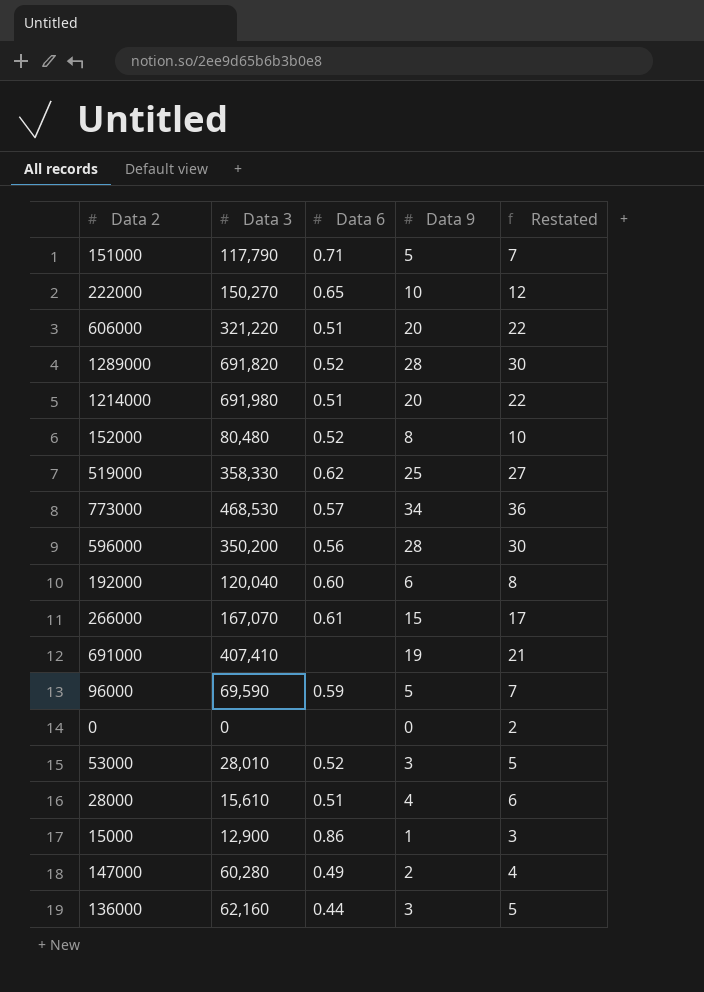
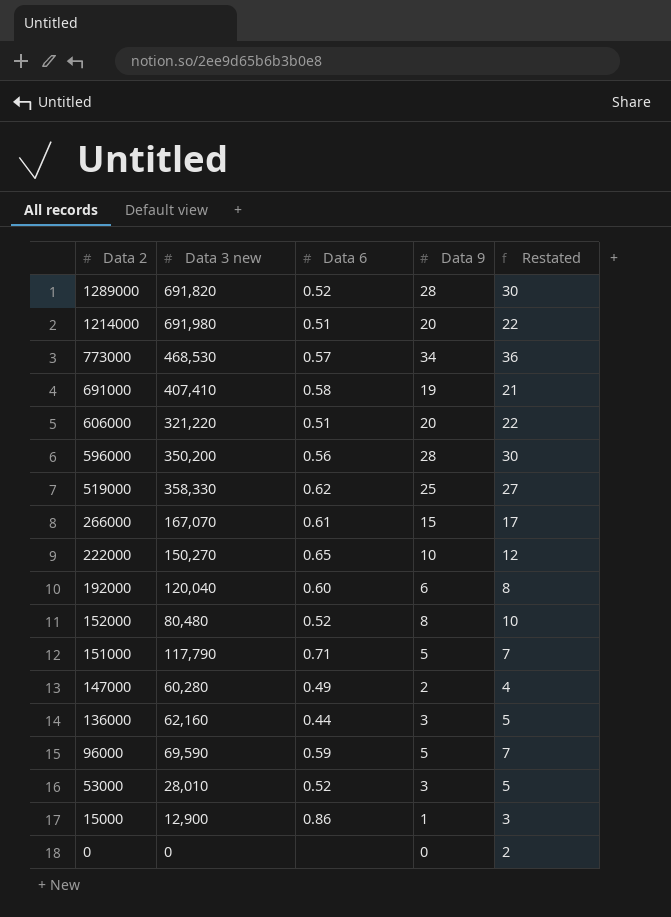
row order: none -> Data 2 descending
column name: Data 3 -> Data 3 new
row 28000: 15,610 | 0.51 | 4 | 6 -> none
691000 | Data 6: none -> 0.58

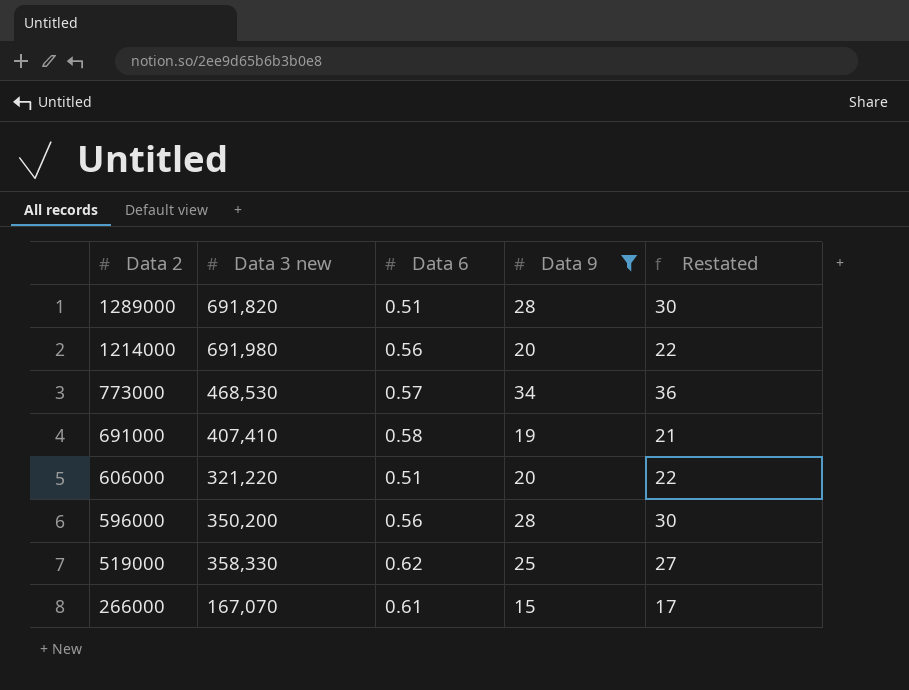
filter: none -> Data 9 >= 15
1289000 | Data 6: 0.52 -> 0.51
1214000 | Data 6: 0.51 -> 0.56

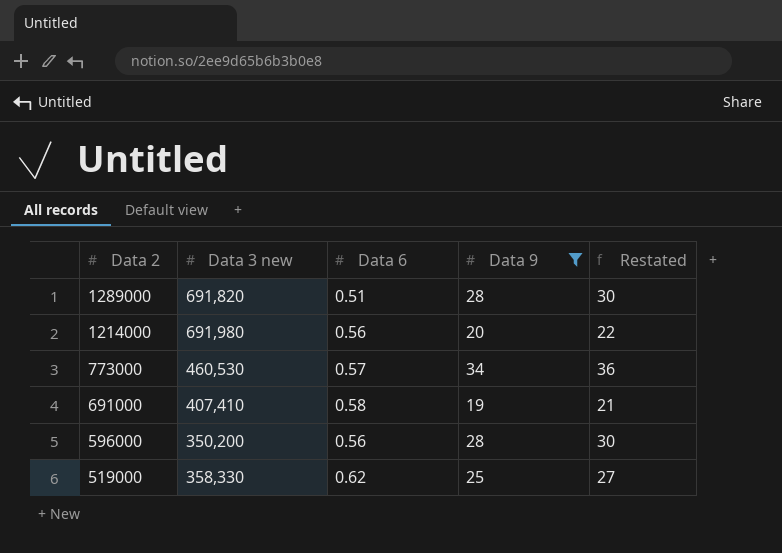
row 606000: 321,220 | 0.51 | 20 | 22 -> none
row 266000: 167,070 | 0.61 | 15 | 17 -> none
773000 | Data 3 new: 468,530 -> 460,530

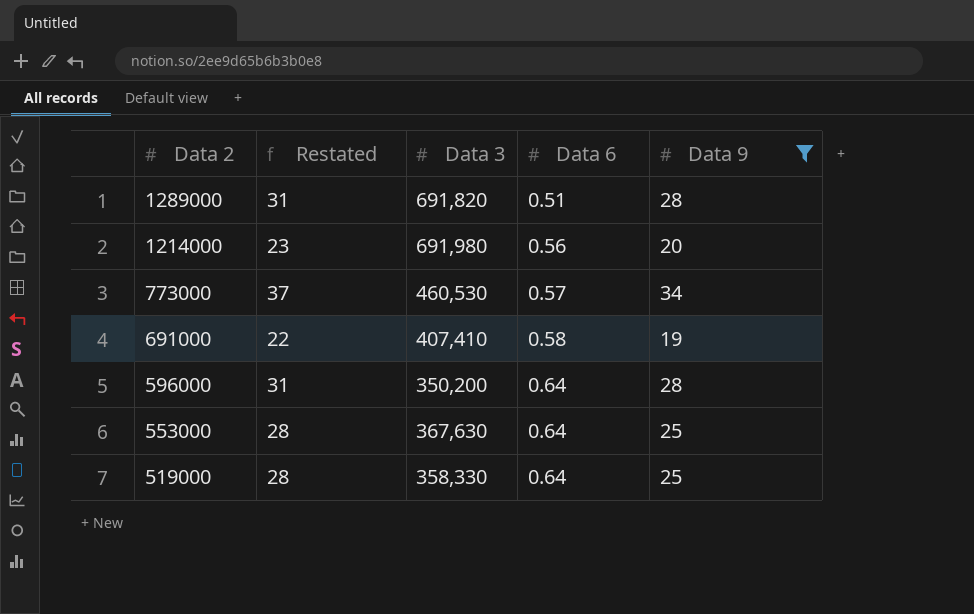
column Restated | formula: [Data 9] + 2 -> [Data 9] + 3
column Restated | position: 5 -> 2
column name: Data 3 new -> Data 3
596000 | Data 6: 0.56 -> 0.64
row 553000: none -> 28 | 367,630 | 0.64 | 25
519000 | Data 6: 0.62 -> 0.64

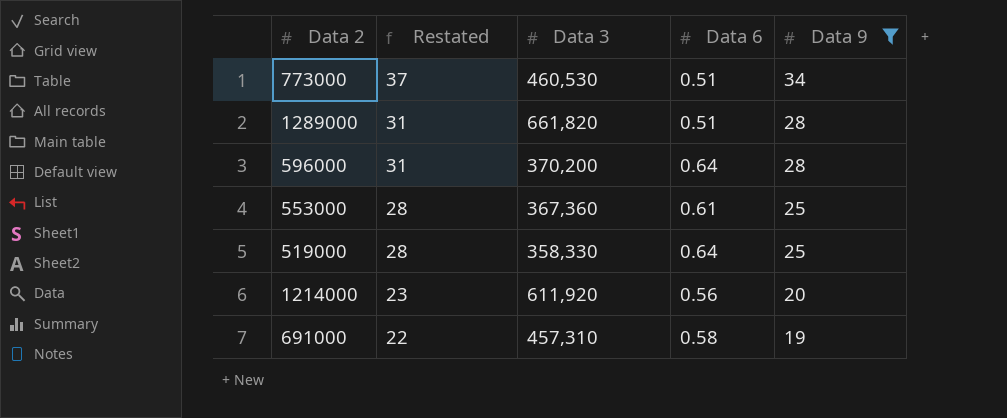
row order: Data 2 descending -> Restated descending
773000 | Data 6: 0.57 -> 0.51
1289000 | Data 3: 691,820 -> 661,820
596000 | Data 3: 350,200 -> 370,200
553000 | Data 3: 367,630 -> 367,360
553000 | Data 6: 0.64 -> 0.61
1214000 | Data 3: 691,980 -> 611,920
691000 | Data 3: 407,410 -> 457,310

